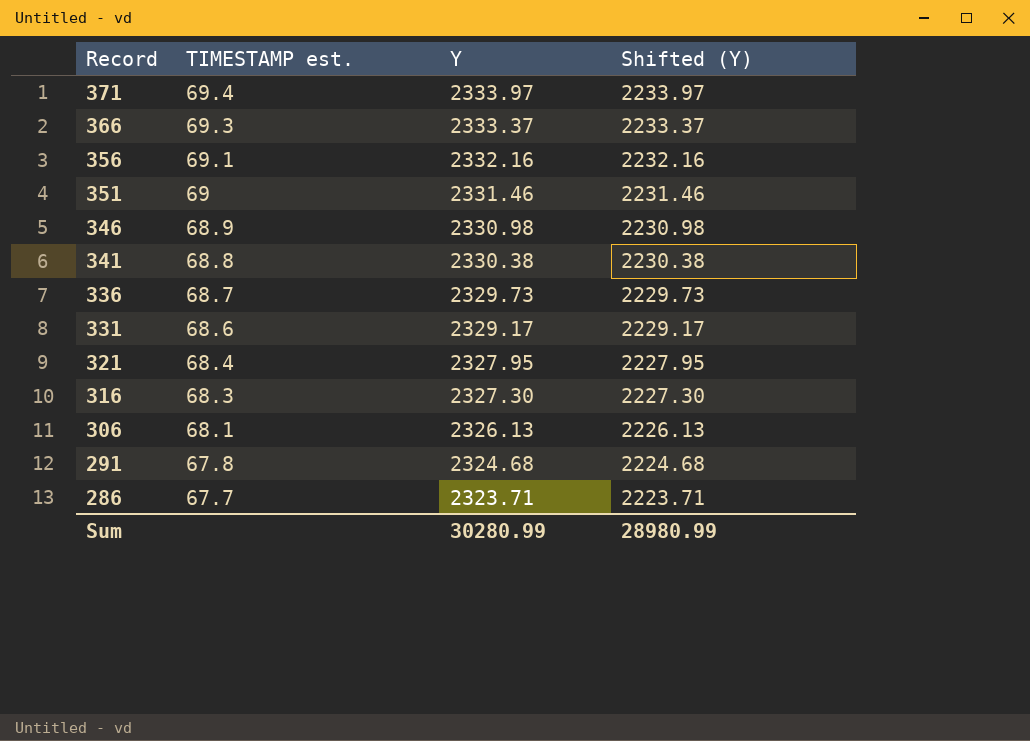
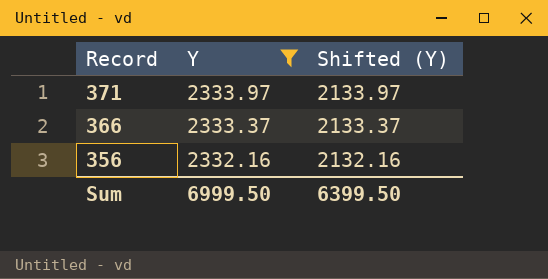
filter: none -> Y >= 2332.16
column TIMESTAMP est. | position: 2 -> none
column Shifted (Y) | formula: [Y] - 100 -> [Y] - 200
Sum | Y: 30280.99 -> 6999.50
Sum | Shifted (Y): 28980.99 -> 6399.50

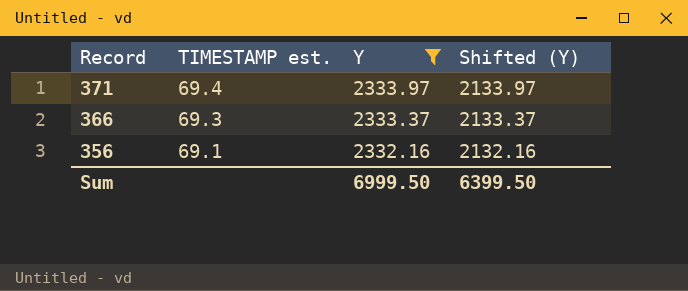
column TIMESTAMP est. | position: none -> 2

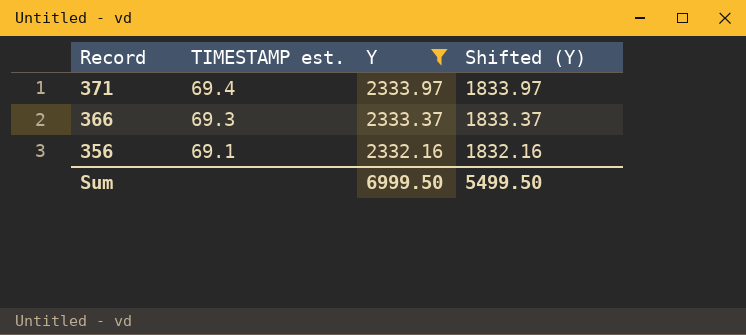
column Shifted (Y) | formula: [Y] - 200 -> [Y] - 500
Sum | Shifted (Y): 6399.50 -> 5499.50

